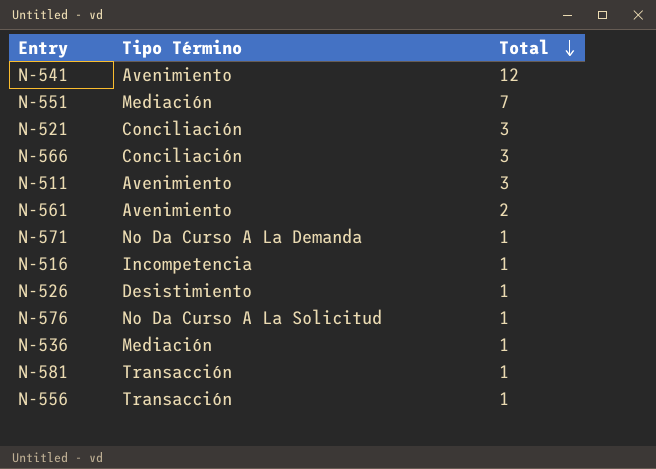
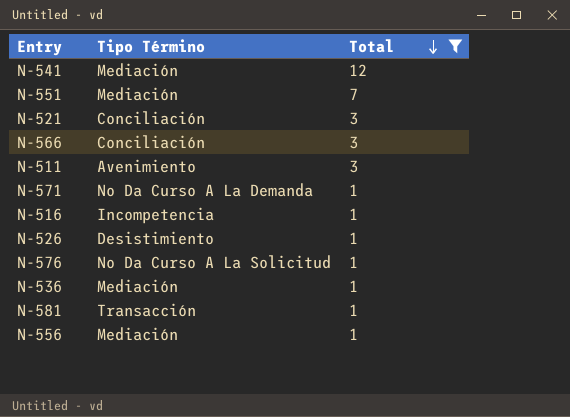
filter: none -> Total != 2
N-541 | Tipo Término: Avenimiento -> Mediación
N-556 | Tipo Término: Transacción -> Mediación

